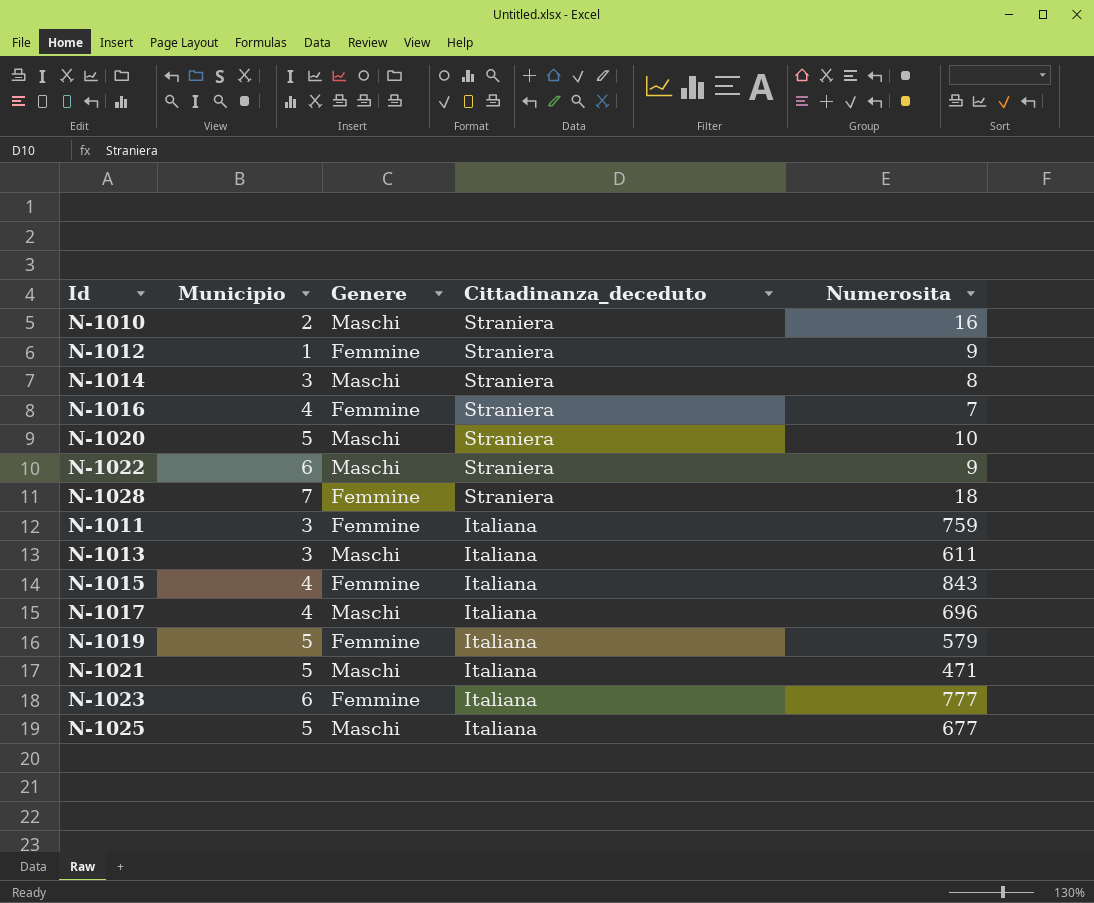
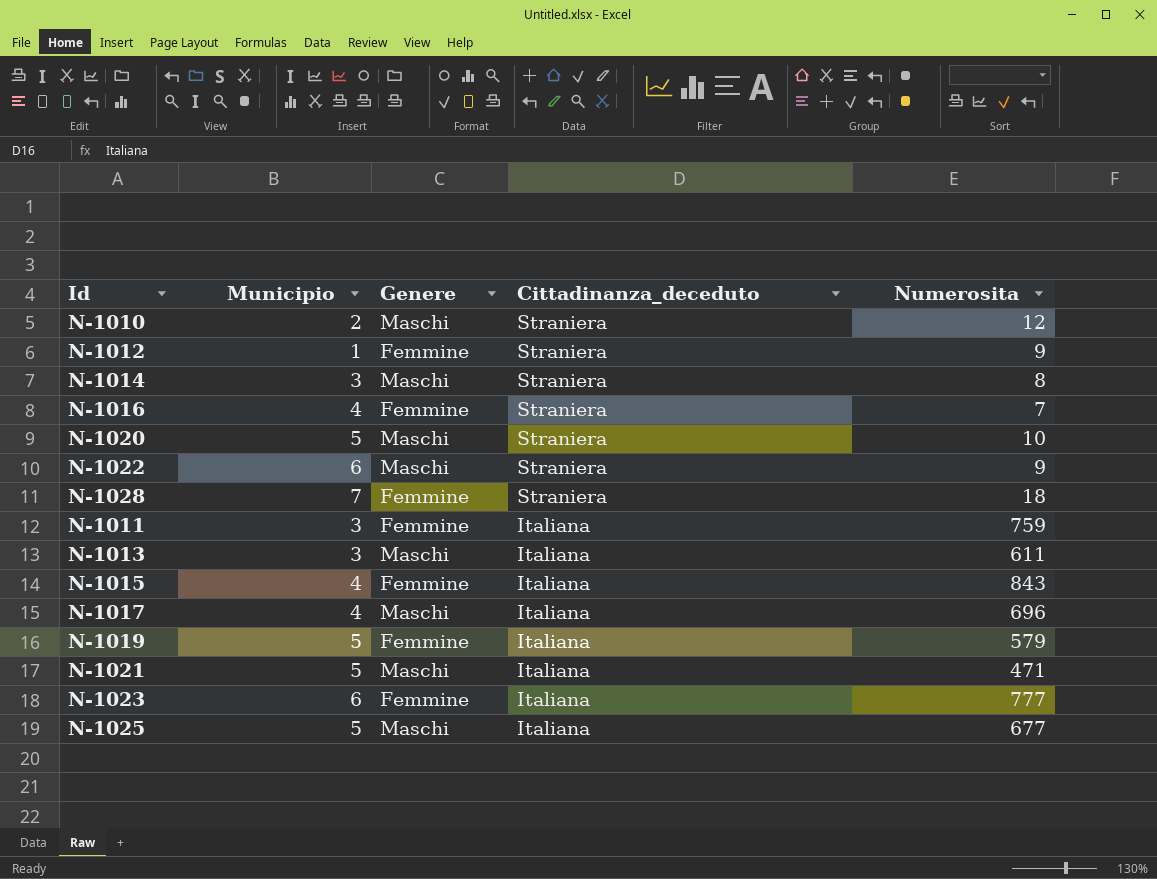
N-1010 | Numerosita: 16 -> 12

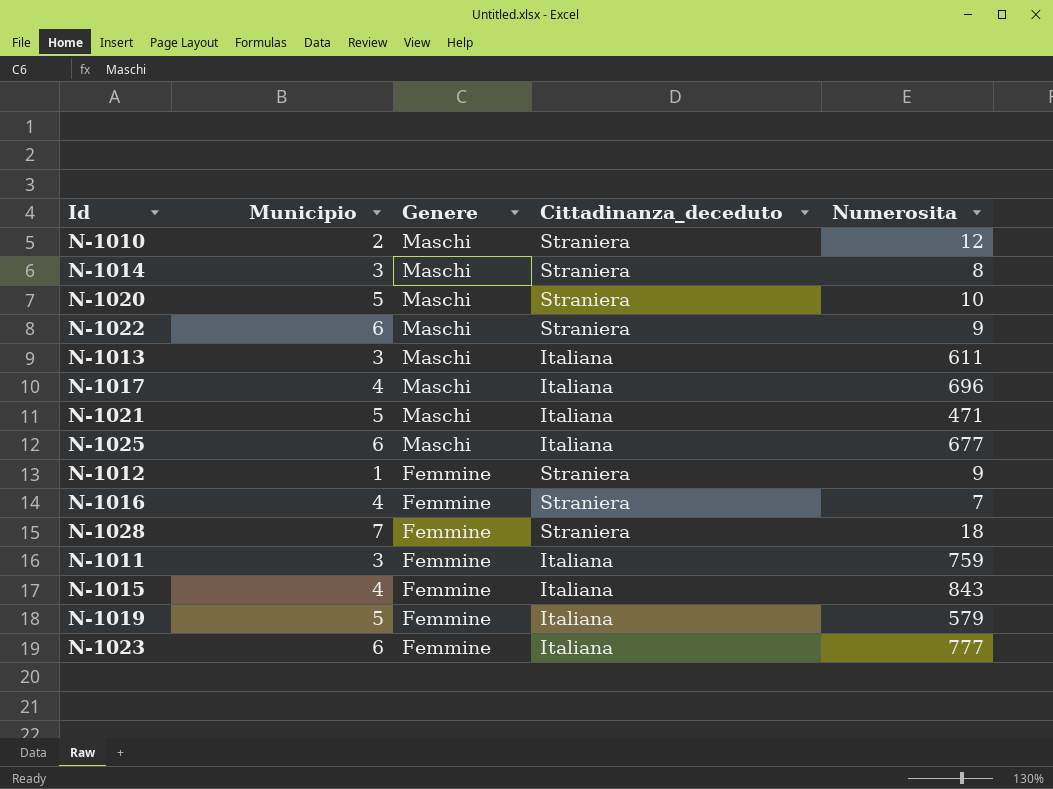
row order: Cittadinanza_deceduto descending -> Genere descending
N-1025 | Municipio: 5 -> 6

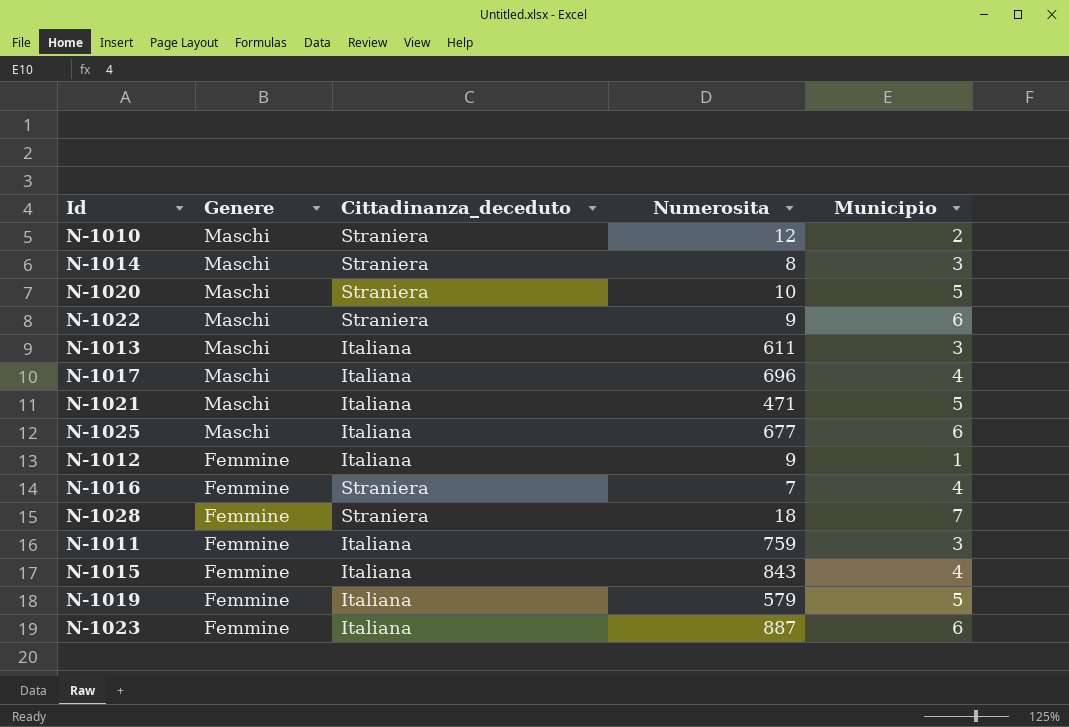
column Municipio | position: 2 -> 5
N-1012 | Cittadinanza_deceduto: Straniera -> Italiana
N-1023 | Numerosita: 777 -> 887

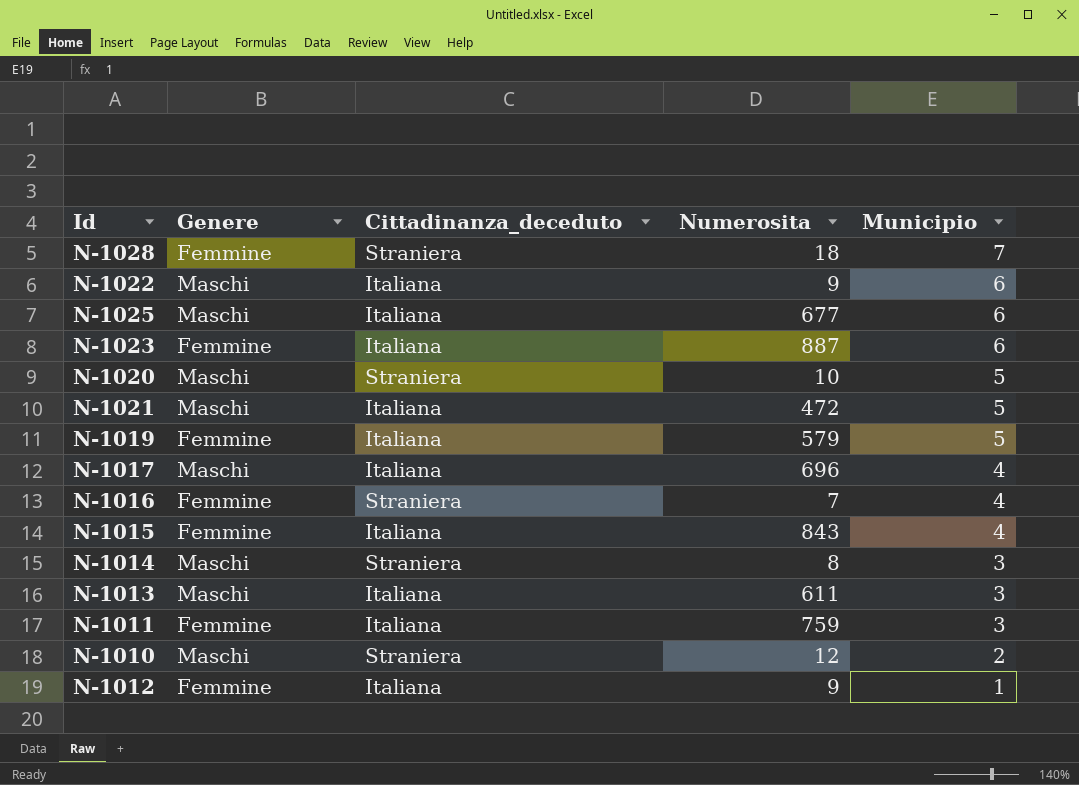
row order: Genere descending -> Municipio descending
N-1022 | Cittadinanza_deceduto: Straniera -> Italiana
N-1021 | Numerosita: 471 -> 472

